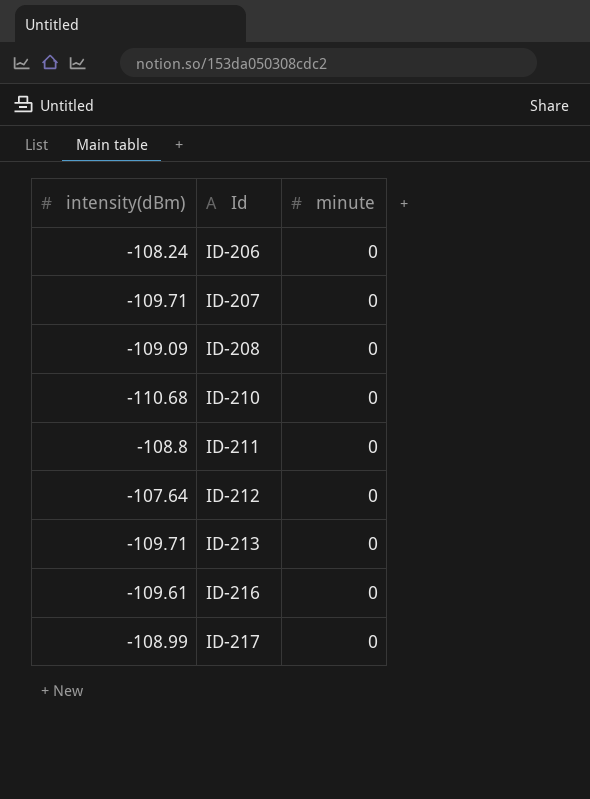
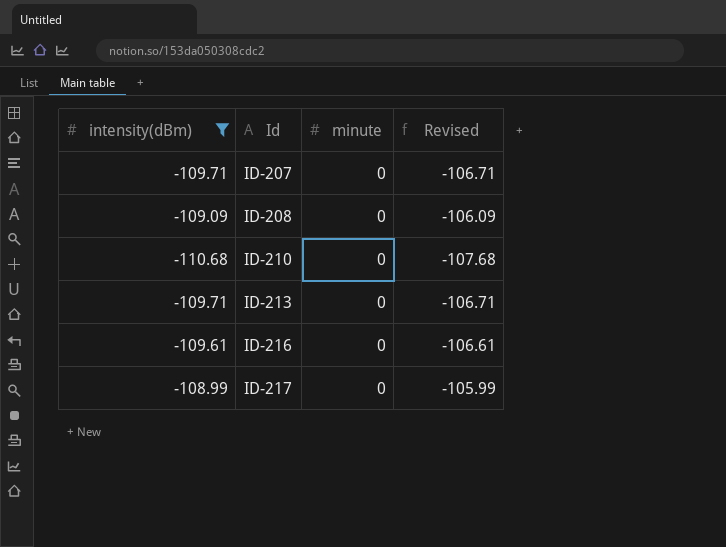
filter: none -> intensity(dBm) <= -108.99
column Revised | formula: none -> [intensity(dBm)] + 3

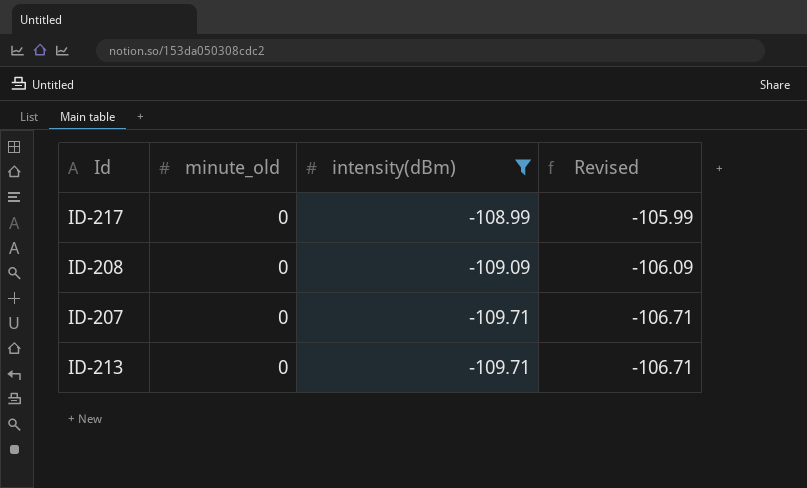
row order: Id ascending -> intensity(dBm) descending
column name: minute -> minute_old
column intensity(dBm) | position: 1 -> 3
row ID-210: -110.68 | 0 | -107.68 -> none
row ID-216: -109.61 | 0 | -106.61 -> none

